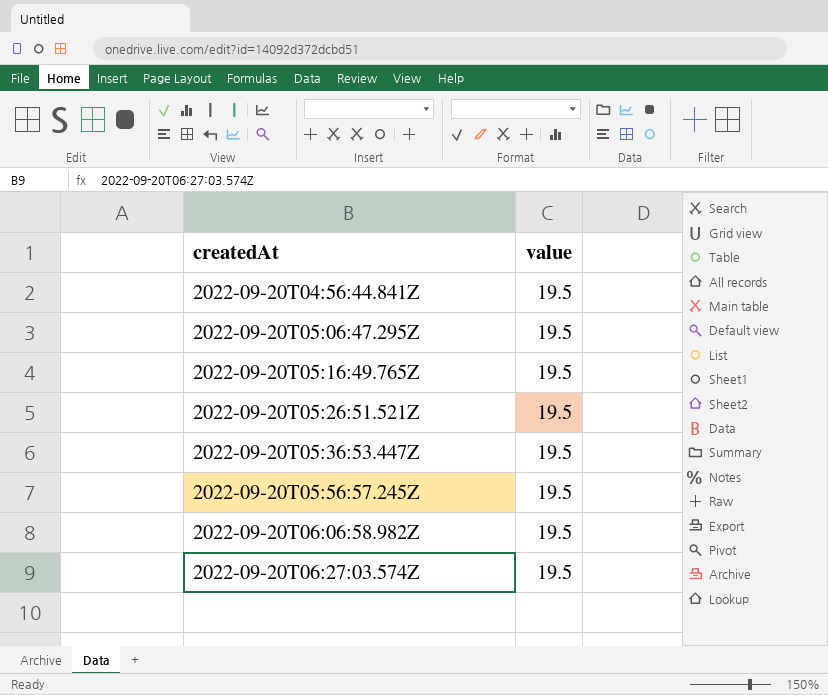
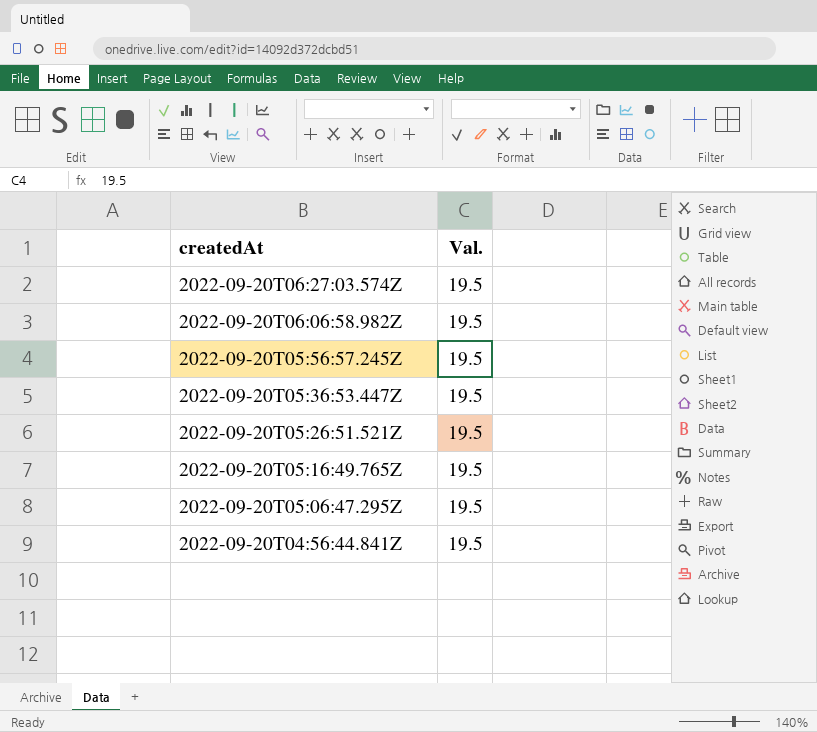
row order: createdAt ascending -> createdAt descending
column name: value -> Val.

